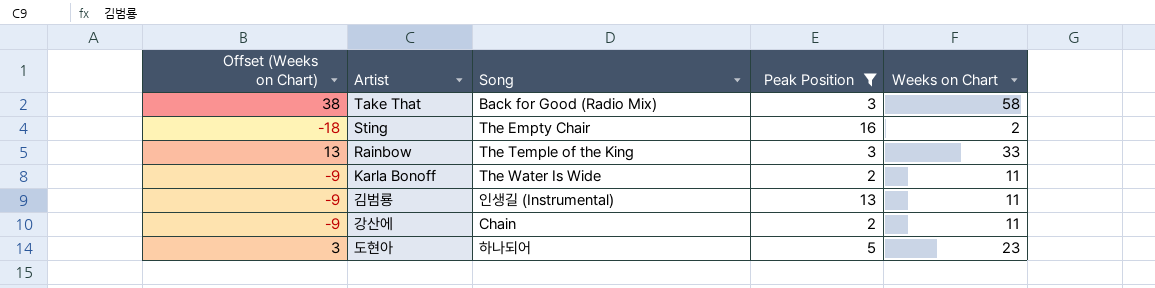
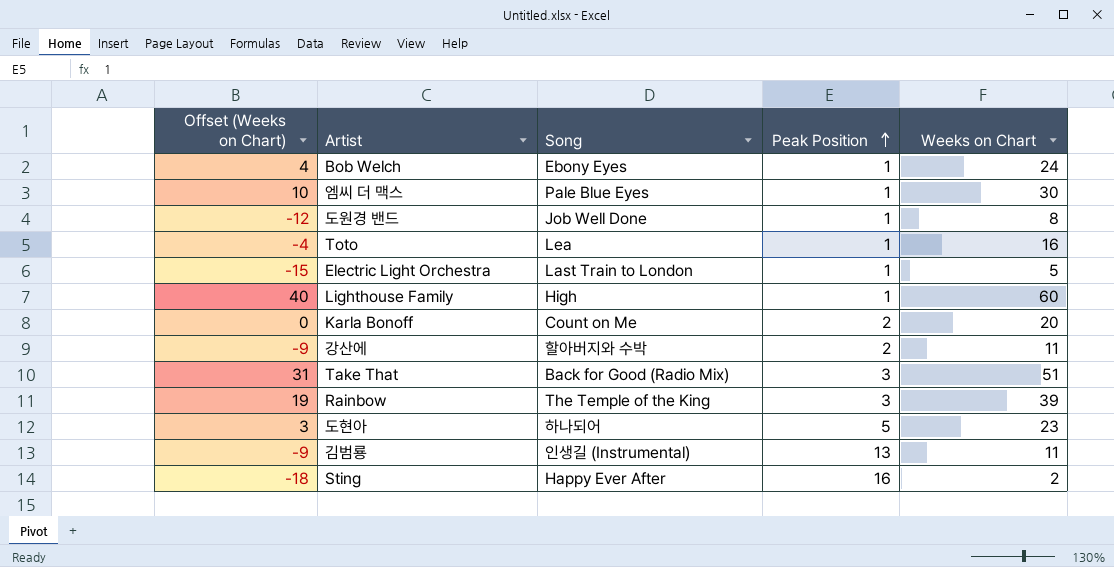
filter: Peak Position != 1 -> none
row order: none -> Peak Position ascending
Karla Bonoff | Offset (Weeks on Chart): -9 -> 0
Karla Bonoff | Song: The Water Is Wide -> Count on Me
Karla Bonoff | Weeks on Chart: 11 -> 20
강산에 | Song: Chain -> 할아버지와 수박
Take That | Offset (Weeks on Chart): 38 -> 31
Take That | Weeks on Chart: 58 -> 51
Rainbow | Offset (Weeks on Chart): 13 -> 19
Rainbow | Weeks on Chart: 33 -> 39
Sting | Song: The Empty Chair -> Happy Ever After

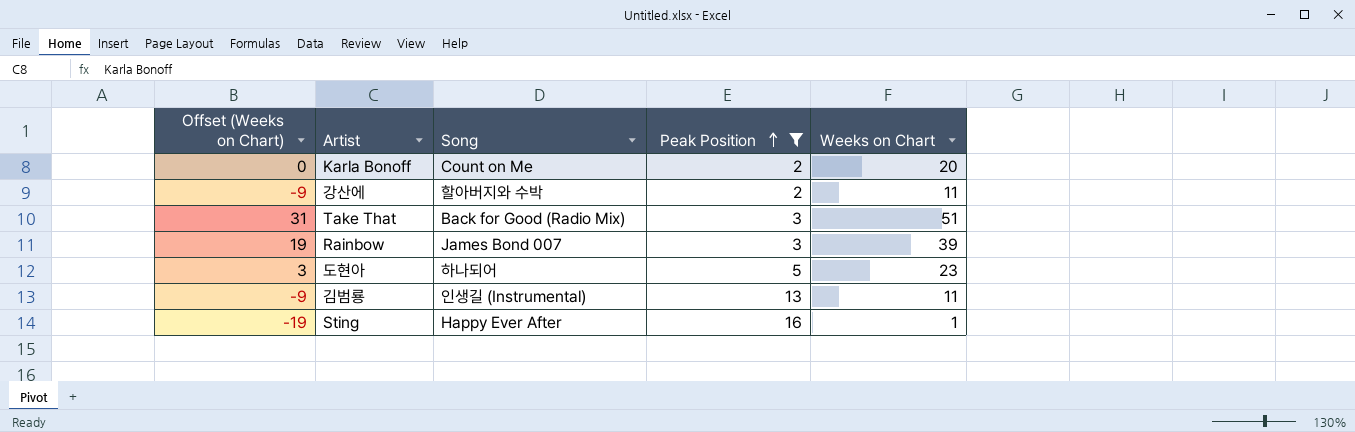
filter: none -> Peak Position != 1
Rainbow | Song: The Temple of the King -> James Bond 007
Sting | Offset (Weeks on Chart): -18 -> -19
Sting | Weeks on Chart: 2 -> 1

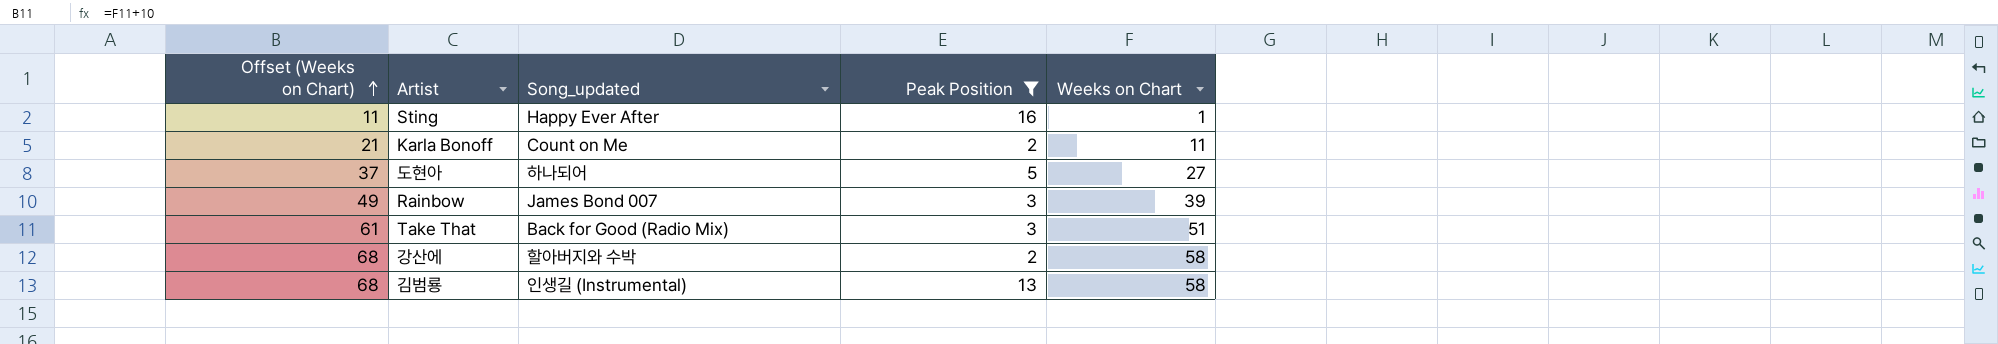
row order: Peak Position ascending -> Offset (Weeks on Chart) ascending
column Offset (Weeks on Chart) | formula: [Weeks on Chart] - 20 -> [Weeks on Chart] + 10
column name: Song -> Song_updated
Karla Bonoff | Weeks on Chart: 20 -> 11
도현아 | Weeks on Chart: 23 -> 27
강산에 | Weeks on Chart: 11 -> 58
김범룡 | Weeks on Chart: 11 -> 58

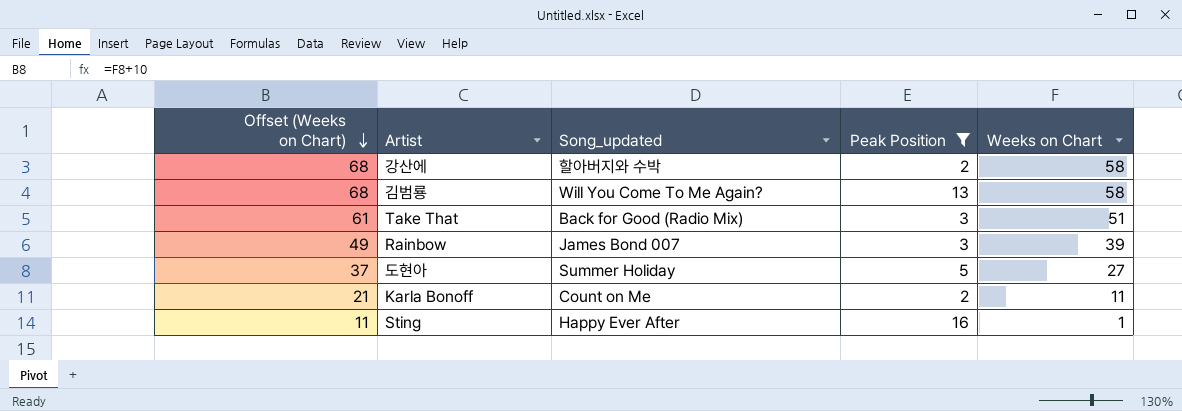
row order: Offset (Weeks on Chart) ascending -> Offset (Weeks on Chart) descending
김범룡 | Song_updated: 인생길 (Instrumental) -> Will You Come To Me Again?
도현아 | Song_updated: 하나되어 -> Summer Holiday

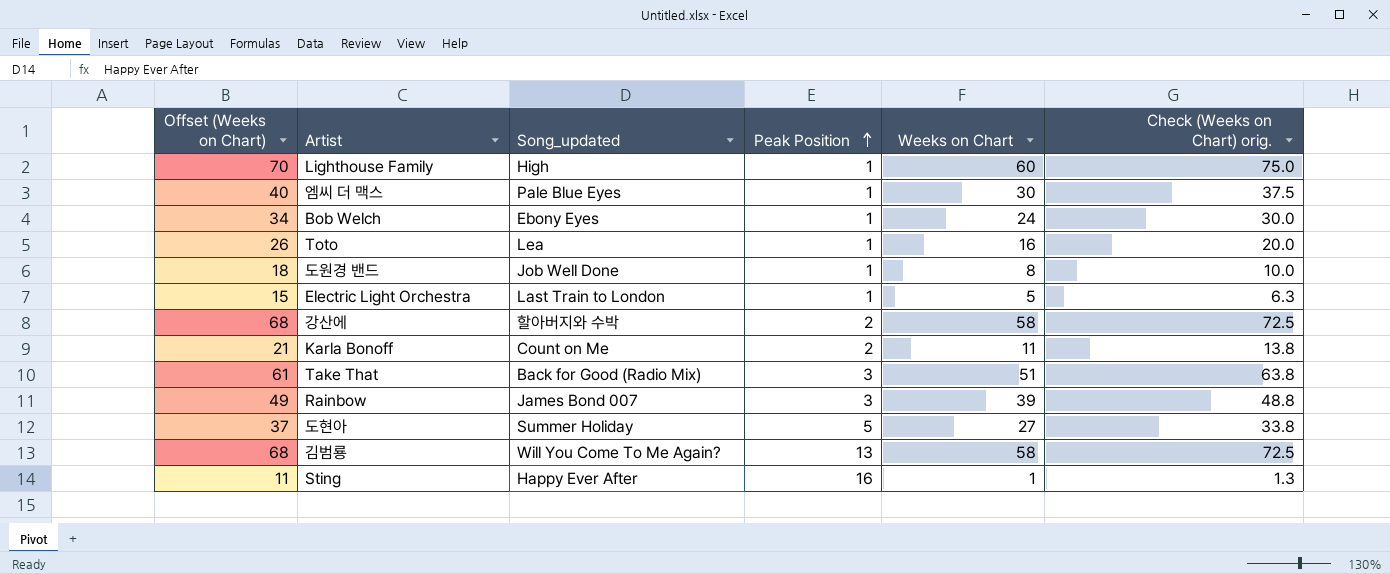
filter: Peak Position != 1 -> none
row order: Offset (Weeks on Chart) descending -> Peak Position ascending
column Check (Weeks on Chart) orig. | formula: none -> [Weeks on Chart] * 1.25

